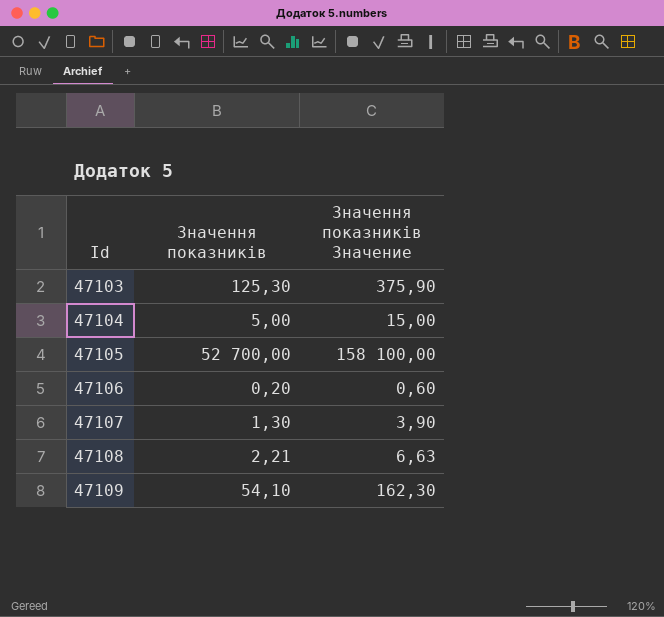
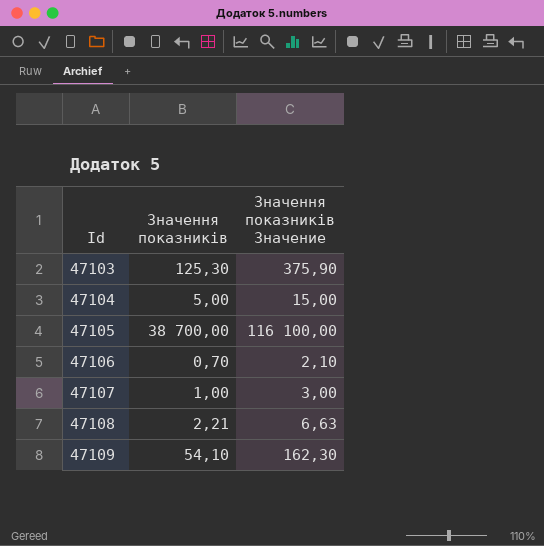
47105 | Значення показників: 52 700,00 -> 38 700,00
47105 | Значення показників Значение: 158 100,00 -> 116 100,00
47106 | Значення показників: 0,20 -> 0,70
47106 | Значення показників Значение: 0,60 -> 2,10
47107 | Значення показників: 1,30 -> 1,00
47107 | Значення показників Значение: 3,90 -> 3,00

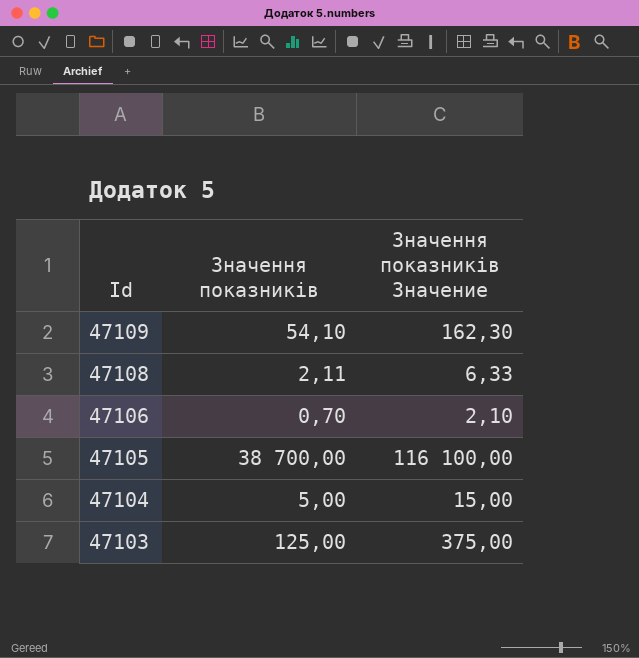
row order: Id ascending -> Id descending
row 47107: 1,00 | 3,00 -> none
47108 | Значення показників: 2,21 -> 2,11
47108 | Значення показників Значение: 6,63 -> 6,33
47103 | Значення показників: 125,30 -> 125,00
47103 | Значення показників Значение: 375,90 -> 375,00

